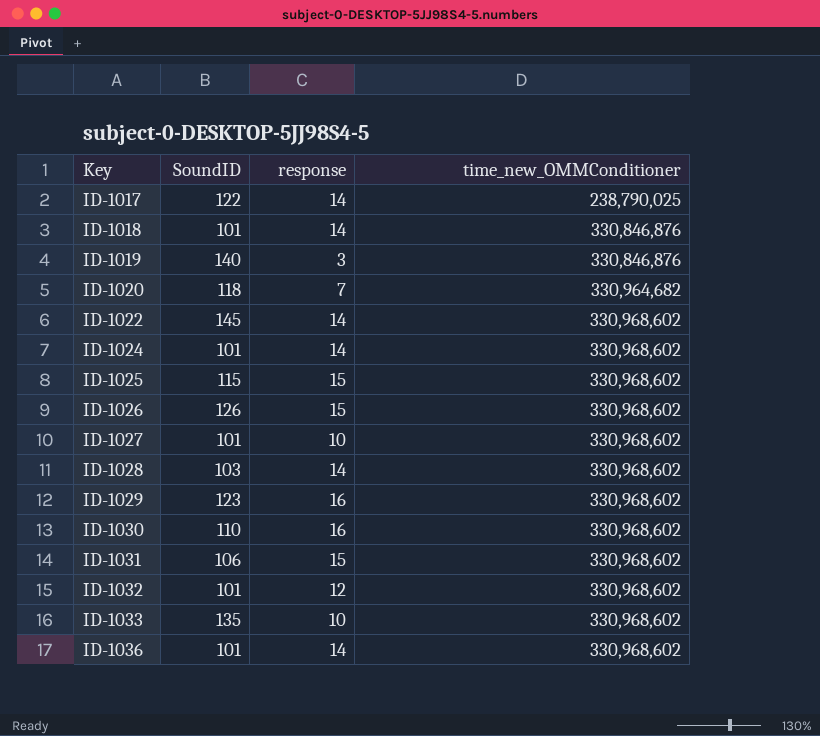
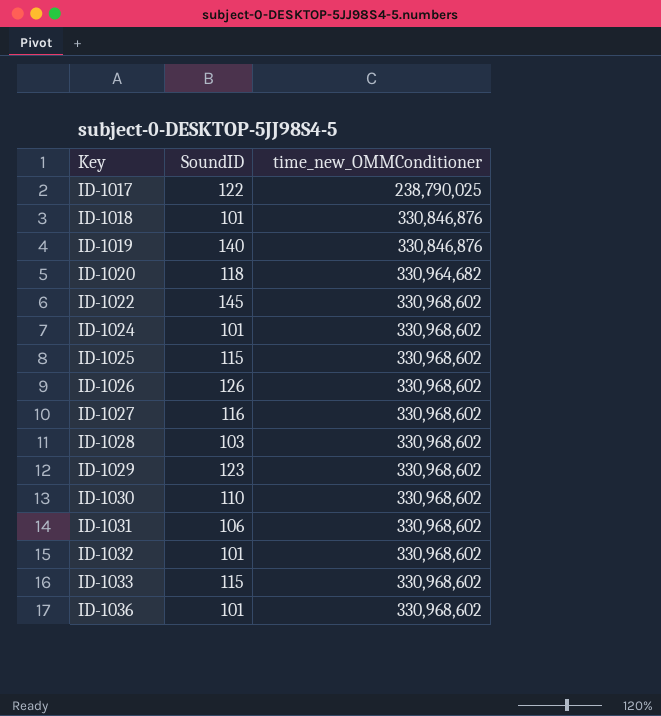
column response | position: 3 -> none
ID-1027 | SoundID: 101 -> 116
ID-1033 | SoundID: 135 -> 115

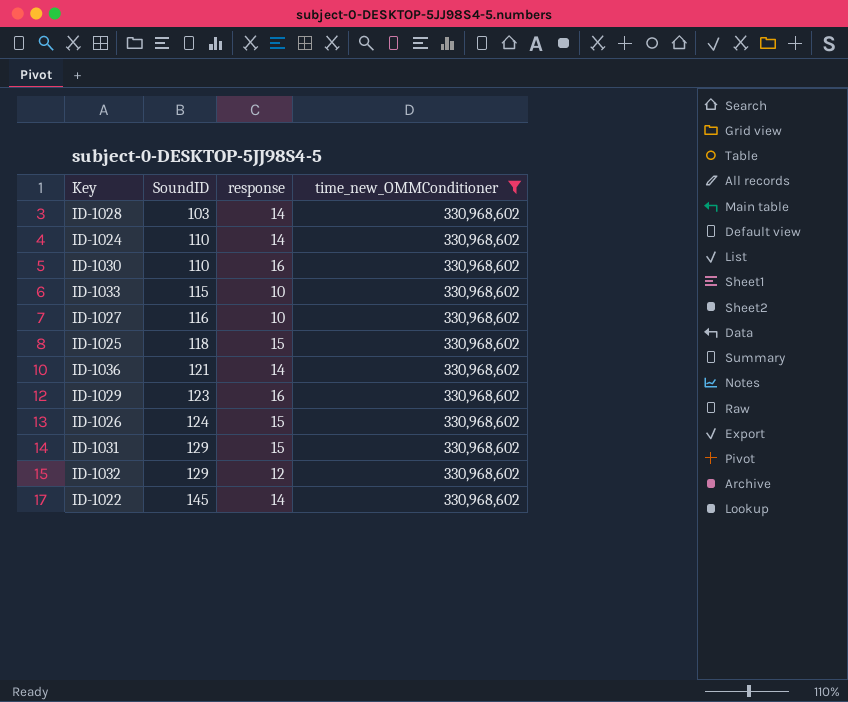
filter: none -> time_new_OMMConditioner = 330,968,602
row order: Key ascending -> SoundID ascending
column response | position: none -> 3
ID-1024 | SoundID: 101 -> 110
ID-1025 | SoundID: 115 -> 118
ID-1036 | SoundID: 101 -> 121
ID-1026 | SoundID: 126 -> 124
ID-1031 | SoundID: 106 -> 129
ID-1032 | SoundID: 101 -> 129

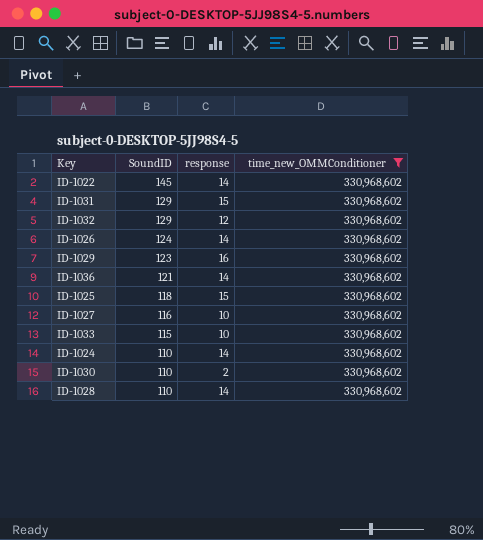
row order: SoundID ascending -> SoundID descending
ID-1026 | response: 15 -> 14
ID-1030 | response: 16 -> 2
ID-1028 | SoundID: 103 -> 110

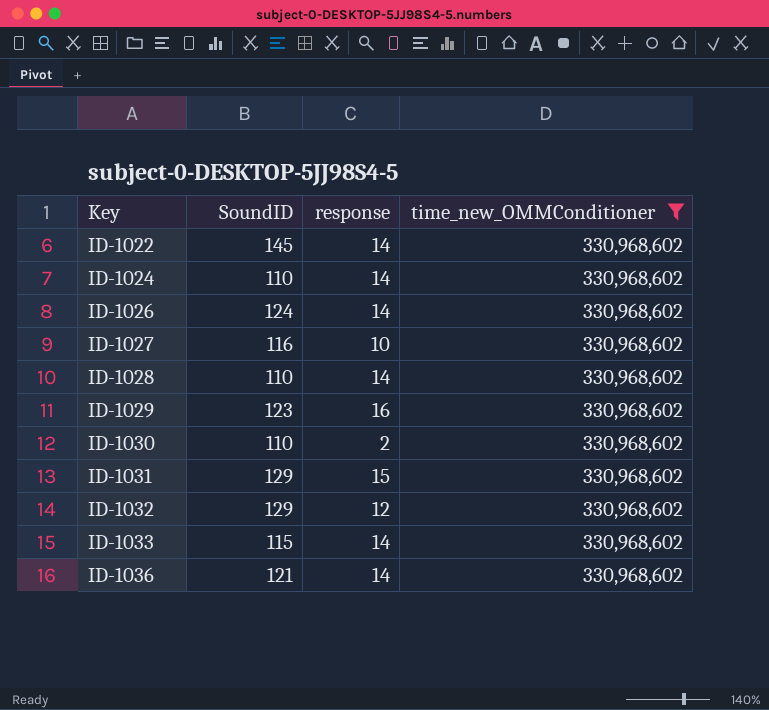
row order: SoundID descending -> Key ascending
row ID-1025: 118 | 15 | 330,968,602 -> none
ID-1033 | response: 10 -> 14

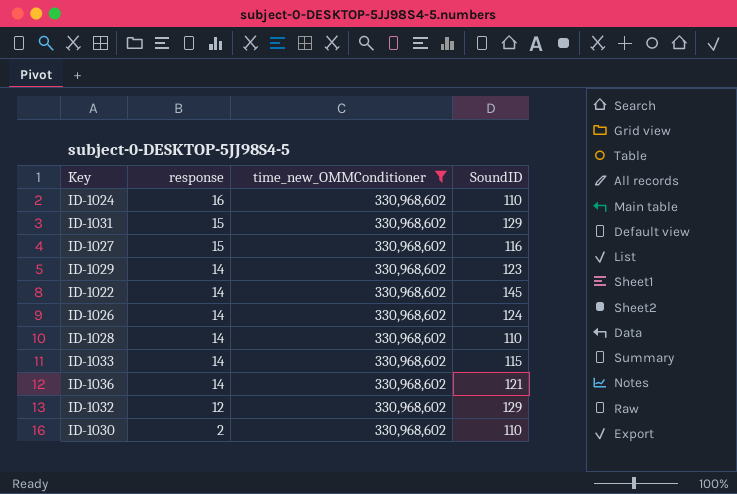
row order: Key ascending -> response descending
column SoundID | position: 2 -> 4
ID-1024 | response: 14 -> 16
ID-1027 | response: 10 -> 15
ID-1029 | response: 16 -> 14

